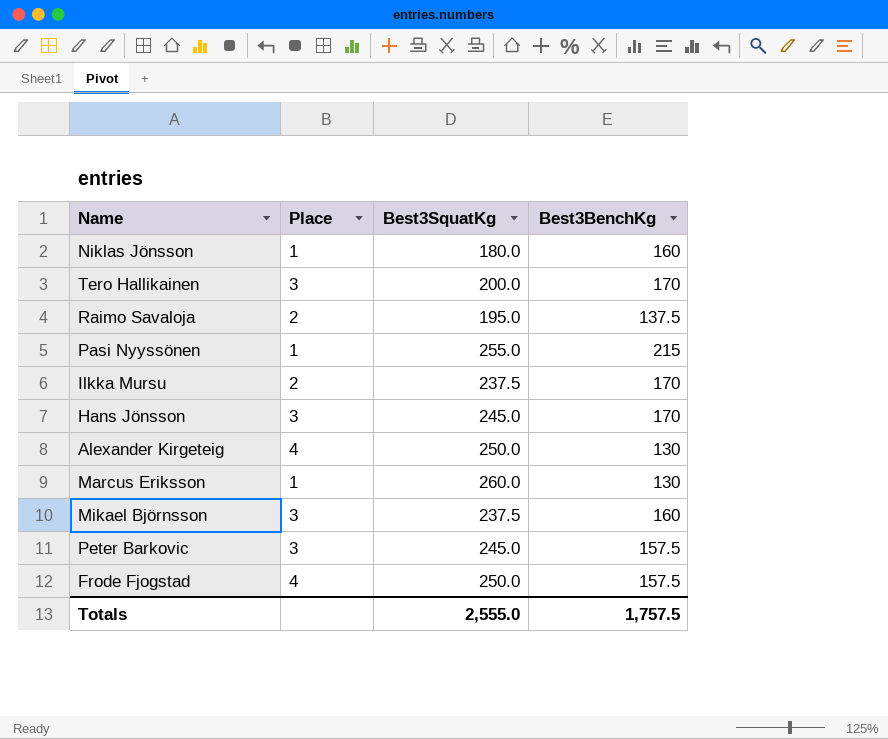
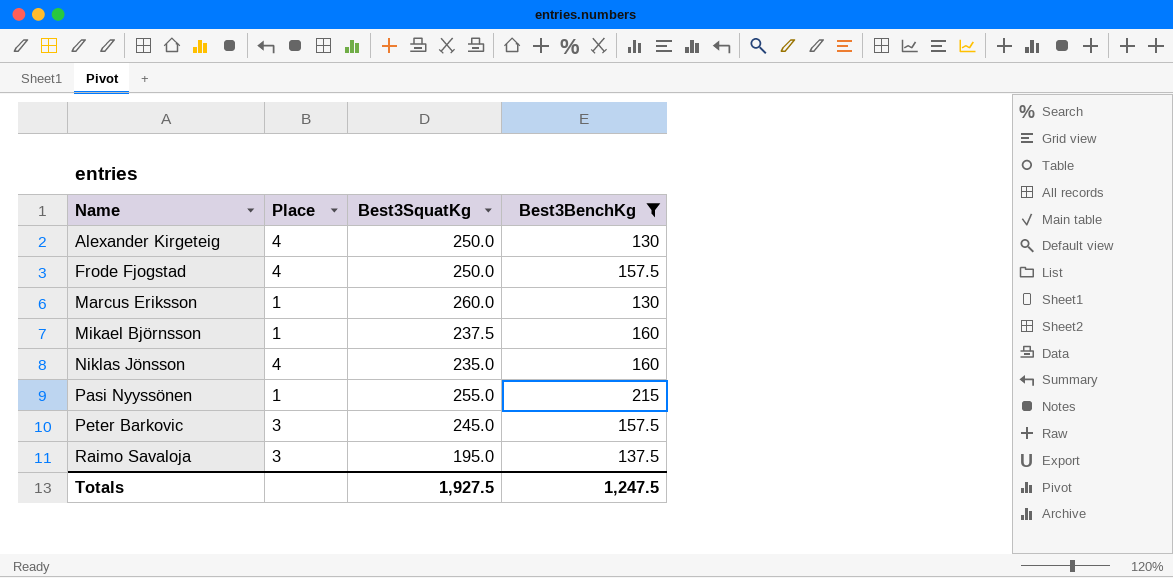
filter: none -> Best3BenchKg != 170
row order: none -> Name ascending
Mikael Björnsson | Place: 3 -> 1
Niklas Jönsson | Place: 1 -> 4
Niklas Jönsson | Best3SquatKg: 180.0 -> 235.0
Raimo Savaloja | Place: 2 -> 3
Totals | Best3SquatKg: 2,555.0 -> 1,927.5
Totals | Best3BenchKg: 1,757.5 -> 1,247.5

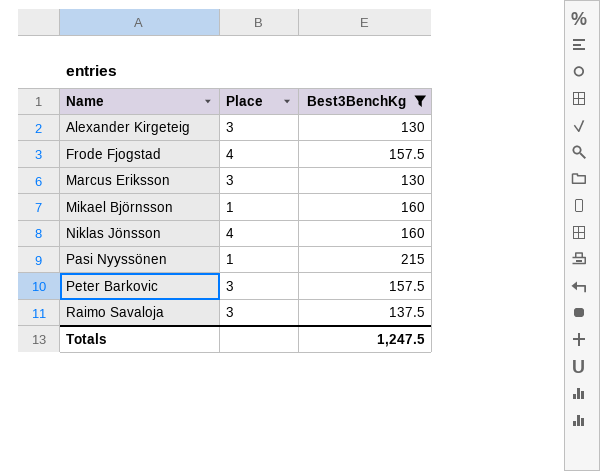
column Best3SquatKg | position: 3 -> none
Alexander Kirgeteig | Place: 4 -> 3
Marcus Eriksson | Place: 1 -> 3

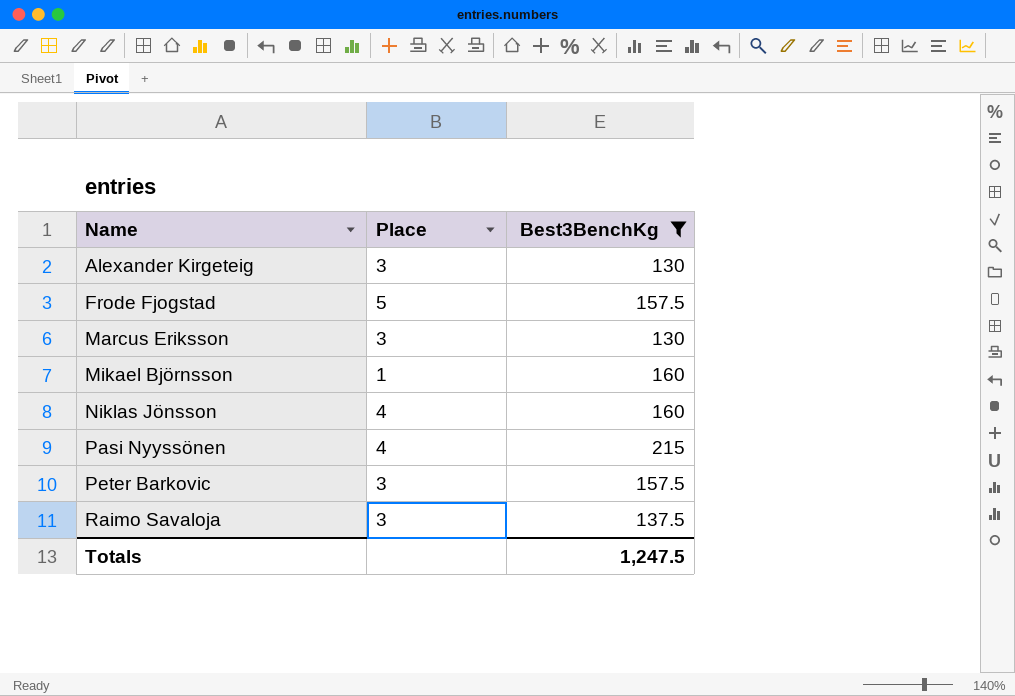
Frode Fjogstad | Place: 4 -> 5
Pasi Nyyssönen | Place: 1 -> 4

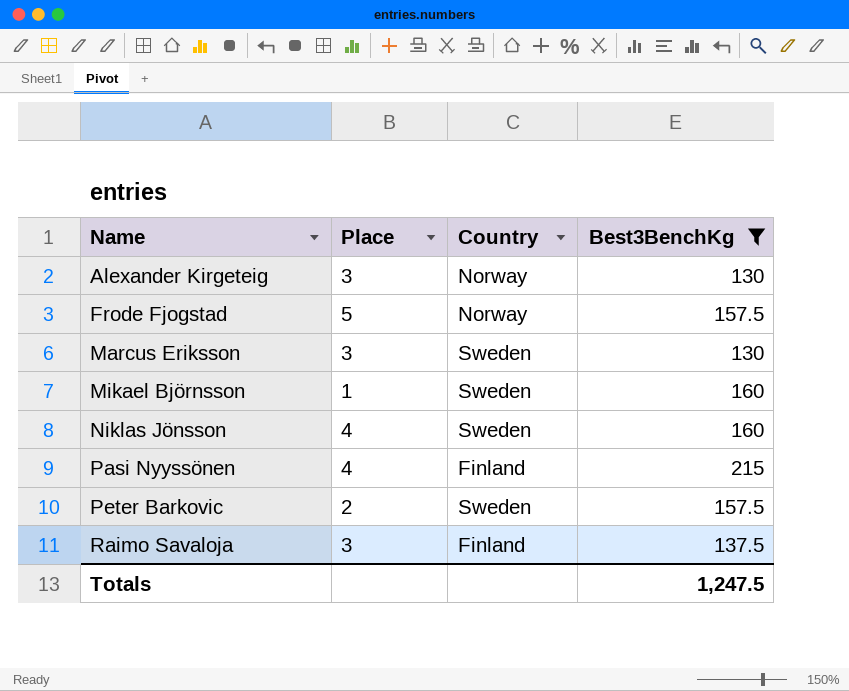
column Country | position: none -> 3
Peter Barkovic | Place: 3 -> 2

